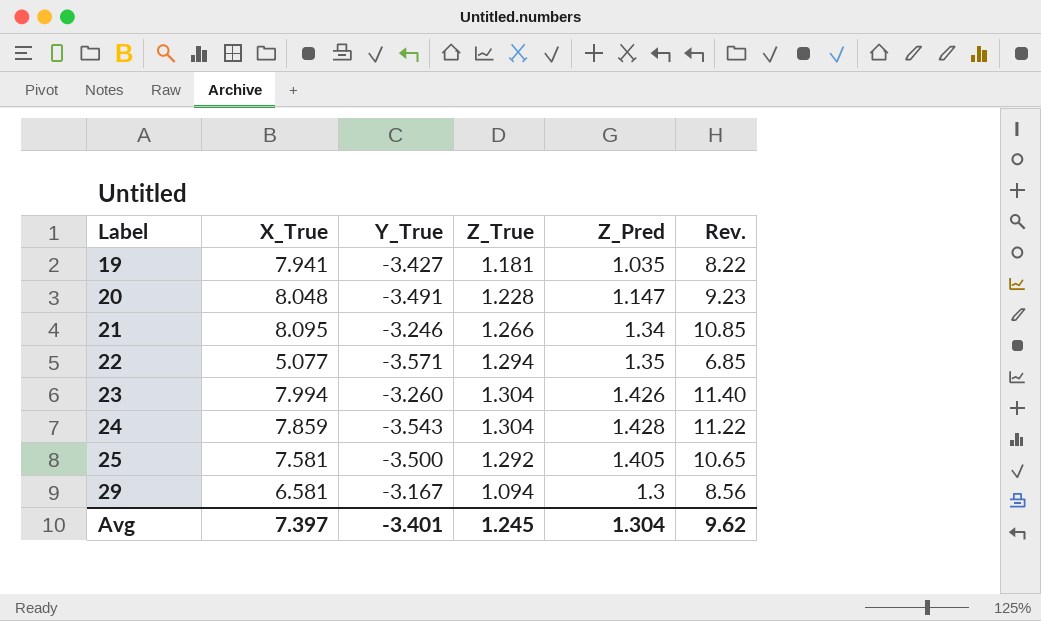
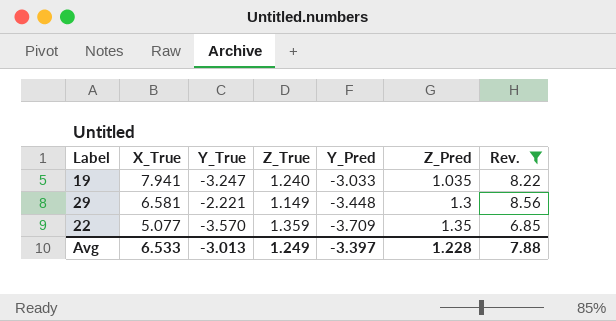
filter: none -> Rev. <= 8.56
row order: Label ascending -> X_True descending
column Y_Pred | position: none -> 5
19 | Y_True: -3.427 -> -3.247
19 | Z_True: 1.181 -> 1.240
29 | Y_True: -3.167 -> -2.221
29 | Z_True: 1.094 -> 1.149
22 | Y_True: -3.571 -> -3.570
22 | Z_True: 1.294 -> 1.359
Avg | X_True: 7.397 -> 6.533
Avg | Y_True: -3.401 -> -3.013
Avg | Z_True: 1.245 -> 1.249
Avg | Z_Pred: 1.304 -> 1.228
Avg | Rev.: 9.62 -> 7.88

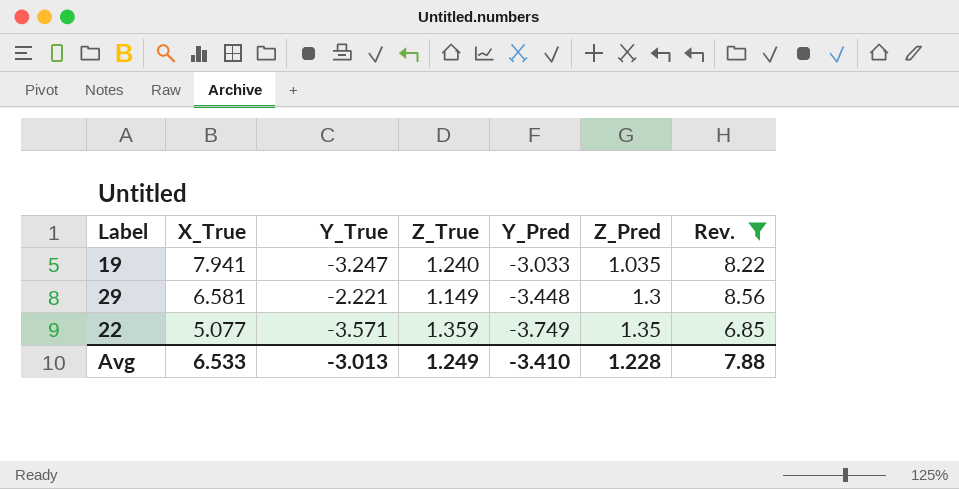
22 | Y_True: -3.570 -> -3.571
22 | Y_Pred: -3.709 -> -3.749
Avg | Y_Pred: -3.397 -> -3.410

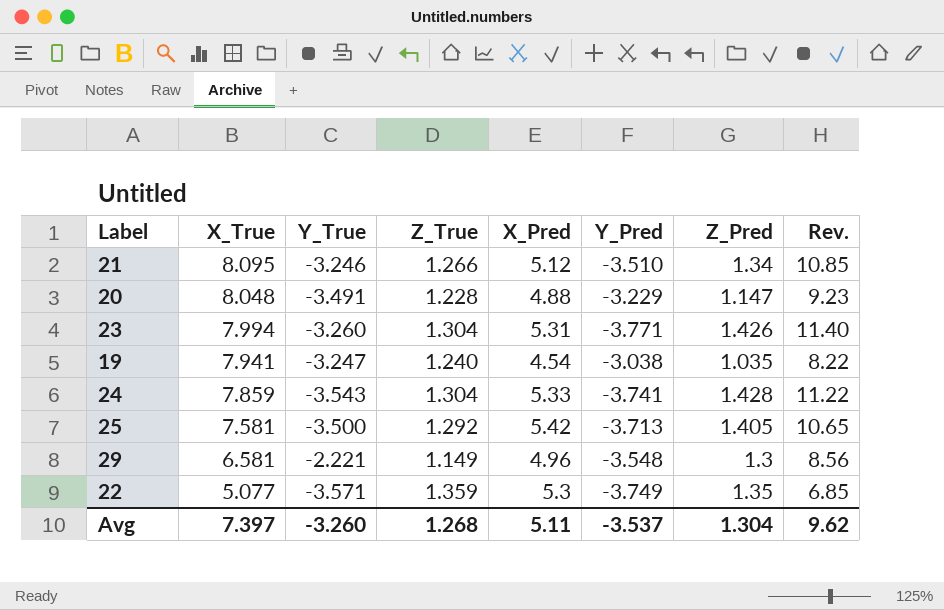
filter: Rev. <= 8.56 -> none
column X_Pred | position: none -> 5
19 | Y_Pred: -3.033 -> -3.038
29 | Y_Pred: -3.448 -> -3.548
Avg | X_True: 6.533 -> 7.397
Avg | Y_True: -3.013 -> -3.260
Avg | Z_True: 1.249 -> 1.268
Avg | Y_Pred: -3.410 -> -3.537
Avg | Z_Pred: 1.228 -> 1.304
Avg | Rev.: 7.88 -> 9.62

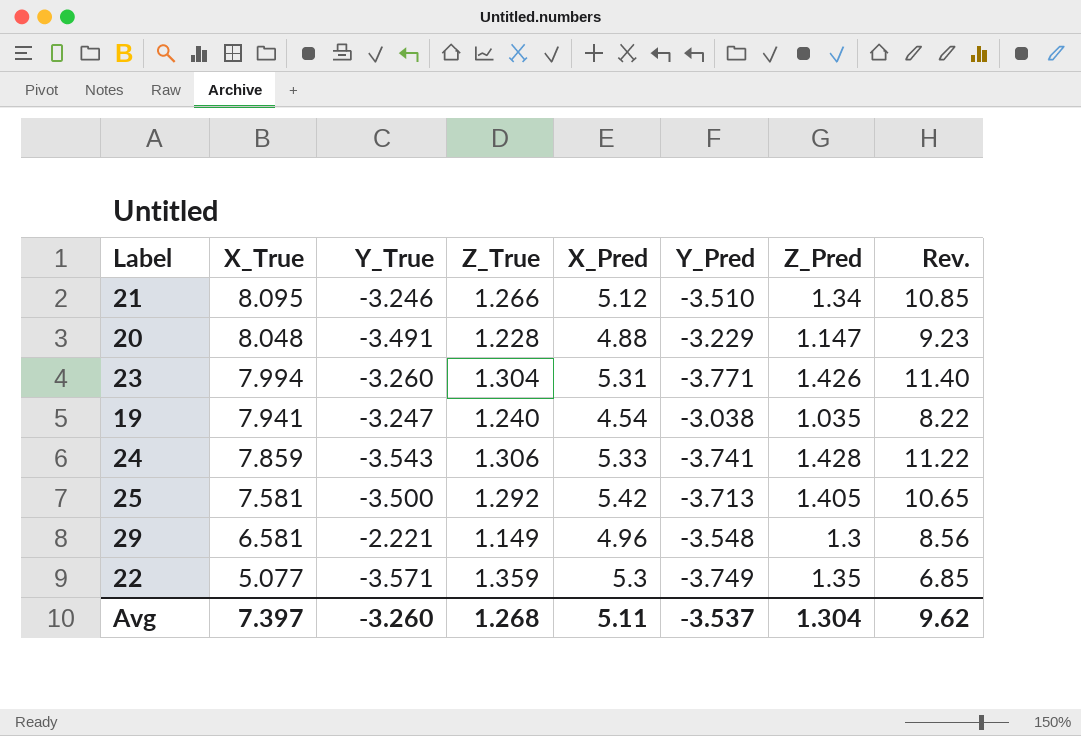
24 | Z_True: 1.304 -> 1.306

